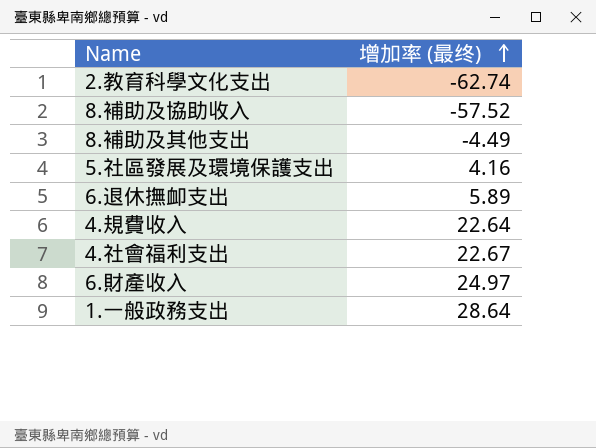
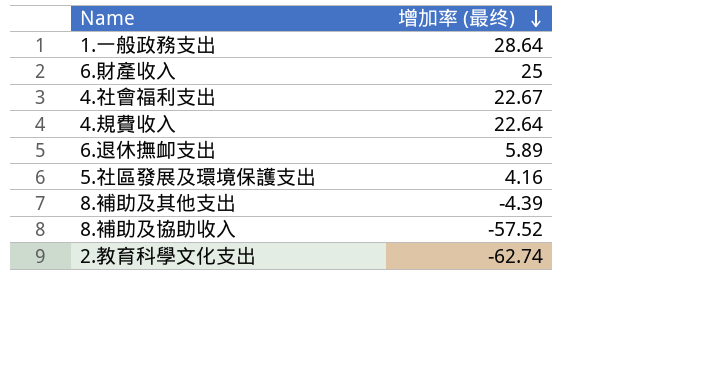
row order: 增加率 (最终) ascending -> 增加率 (最终) descending
6.財產收入 | 增加率 (最终): 24.97 -> 25
8.補助及其他支出 | 增加率 (最终): -4.49 -> -4.39

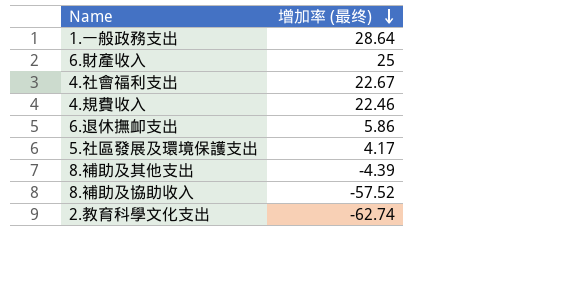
4.規費收入 | 增加率 (最终): 22.64 -> 22.46
6.退休撫卹支出 | 增加率 (最终): 5.89 -> 5.86
5.社區發展及環境保護支出 | 增加率 (最终): 4.16 -> 4.17

